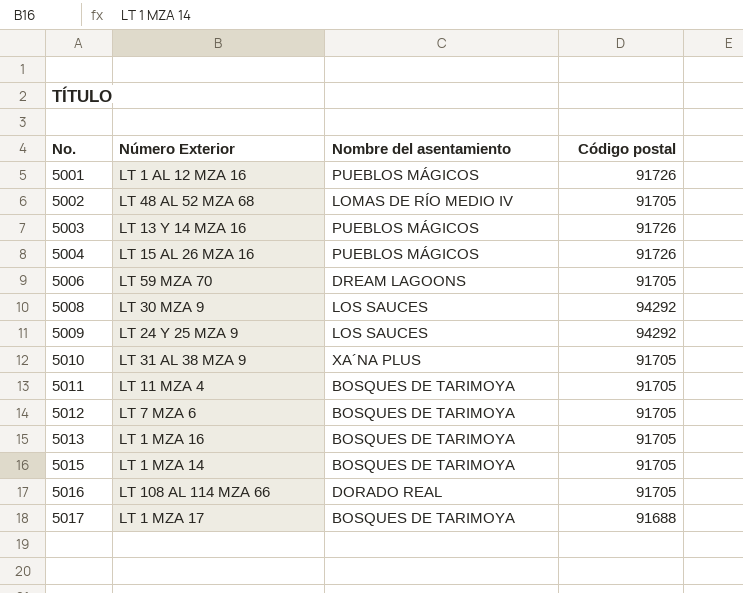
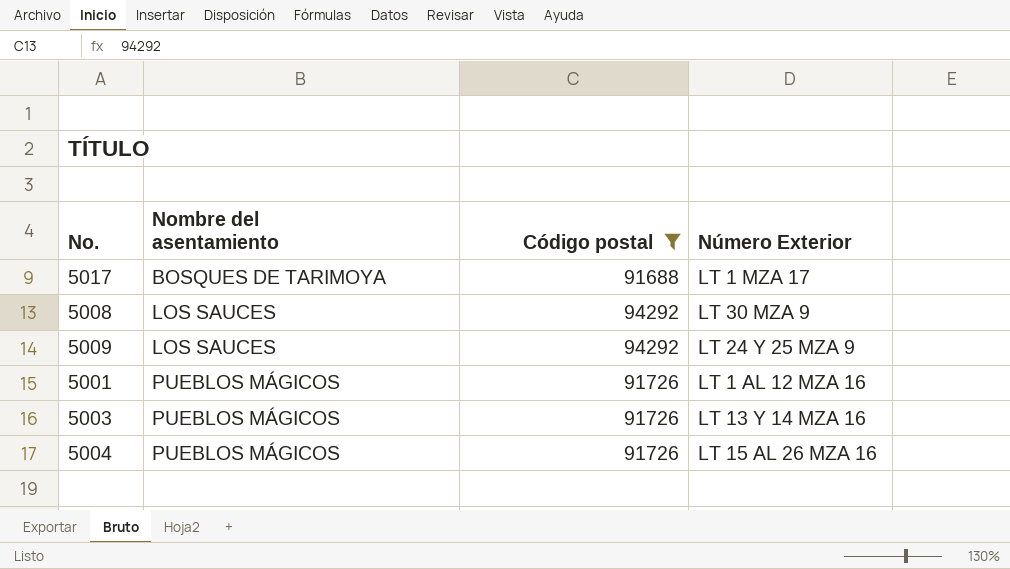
filter: none -> Código postal != 91705
row order: No. ascending -> Nombre del asentamiento ascending
column Número Exterior | position: 2 -> 4

